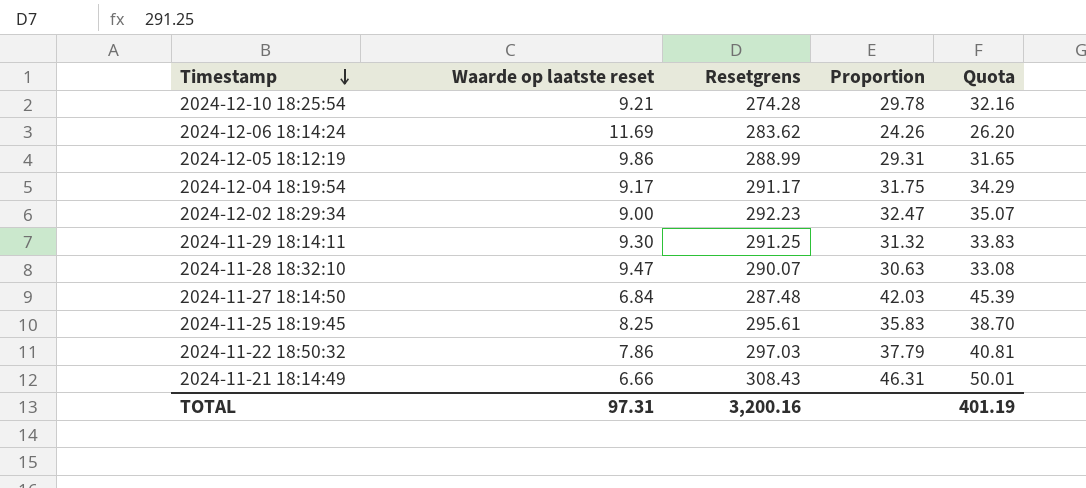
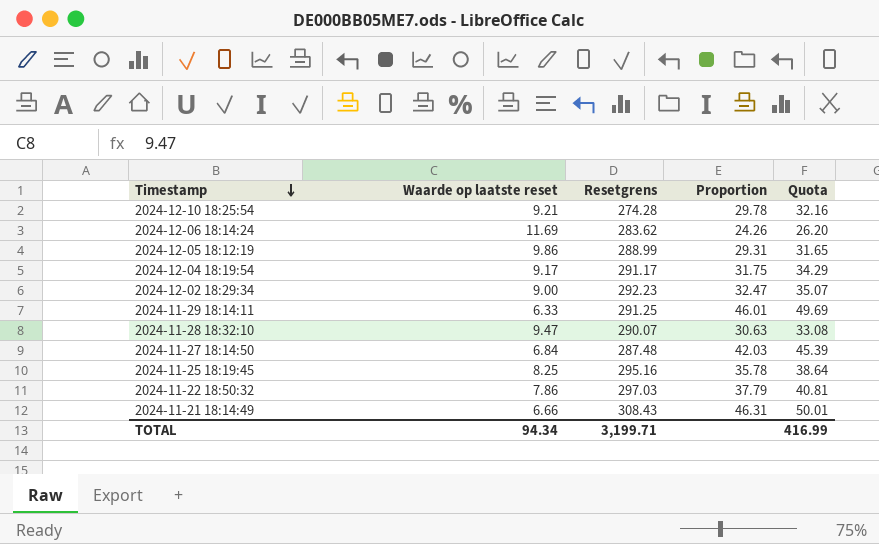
2024-11-29 18:14:11 | Waarde op laatste reset: 9.30 -> 6.33
2024-11-29 18:14:11 | Proportion: 31.32 -> 46.01
2024-11-29 18:14:11 | Quota: 33.83 -> 49.69
2024-11-25 18:19:45 | Resetgrens: 295.61 -> 295.16
2024-11-25 18:19:45 | Proportion: 35.83 -> 35.78
2024-11-25 18:19:45 | Quota: 38.70 -> 38.64
TOTAL | Waarde op laatste reset: 97.31 -> 94.34
TOTAL | Resetgrens: 3,200.16 -> 3,199.71
TOTAL | Quota: 401.19 -> 416.99

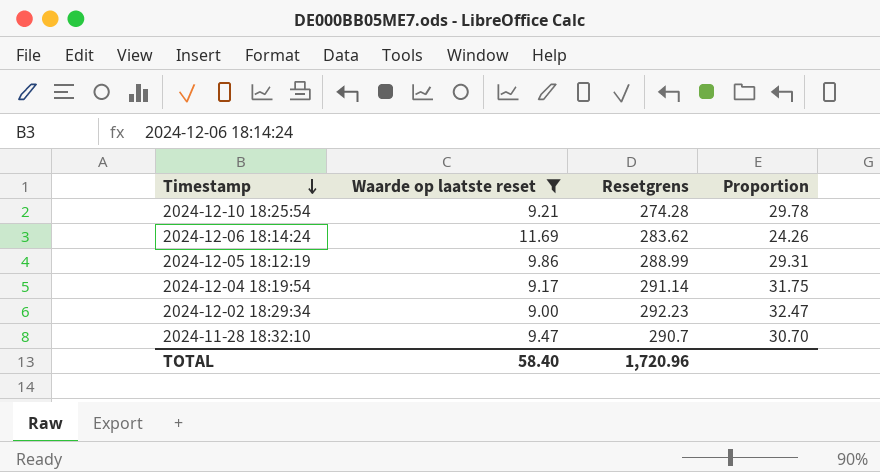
filter: none -> Waarde op laatste reset >= 9.00
column Quota | formula: [Proportion] * 1.08 -> none
2024-12-04 18:19:54 | Resetgrens: 291.17 -> 291.14
2024-11-28 18:32:10 | Resetgrens: 290.07 -> 290.7
2024-11-28 18:32:10 | Proportion: 30.63 -> 30.70
TOTAL | Waarde op laatste reset: 94.34 -> 58.40
TOTAL | Resetgrens: 3,199.71 -> 1,720.96

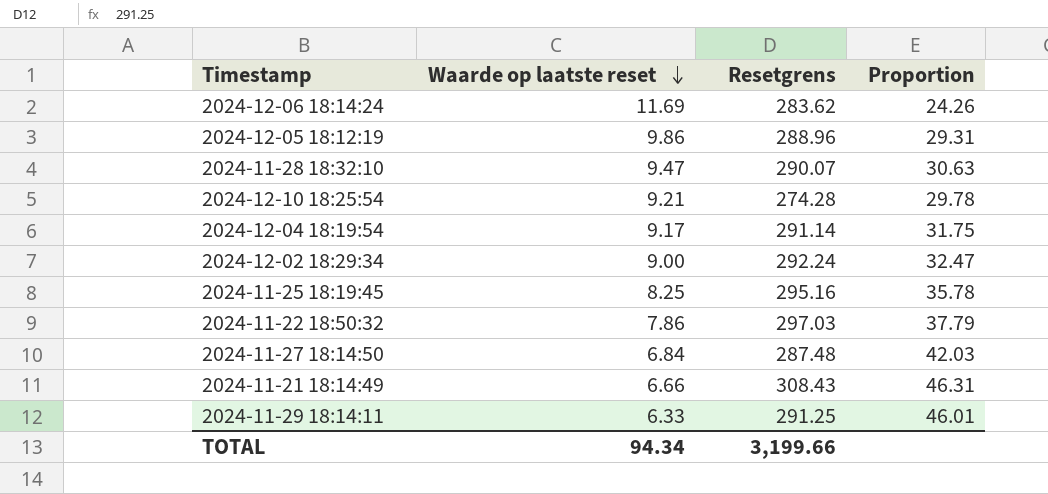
filter: Waarde op laatste reset >= 9.00 -> none
row order: Timestamp descending -> Waarde op laatste reset descending
2024-12-05 18:12:19 | Resetgrens: 288.99 -> 288.96
2024-11-28 18:32:10 | Resetgrens: 290.7 -> 290.07
2024-11-28 18:32:10 | Proportion: 30.70 -> 30.63
2024-12-02 18:29:34 | Resetgrens: 292.23 -> 292.24
TOTAL | Waarde op laatste reset: 58.40 -> 94.34
TOTAL | Resetgrens: 1,720.96 -> 3,199.66

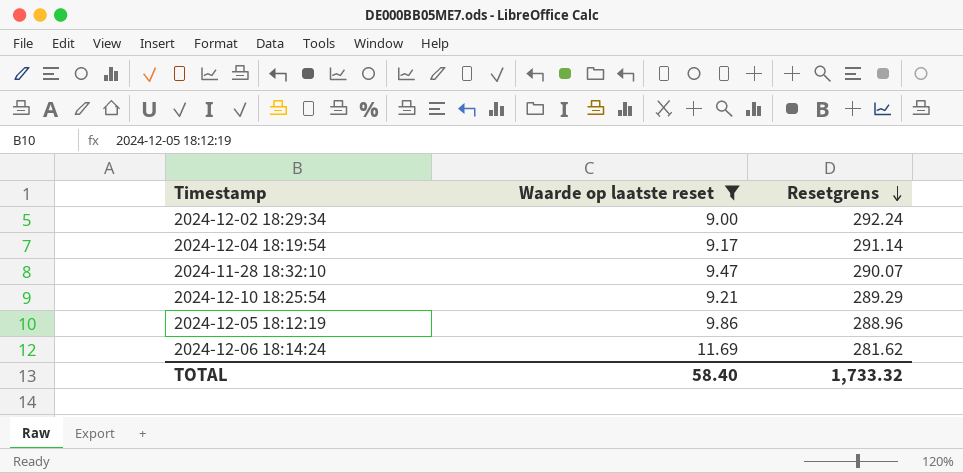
filter: none -> Waarde op laatste reset >= 9.00
row order: Waarde op laatste reset descending -> Resetgrens descending
column Proportion | formula: [Resetgrens] / [Waarde op laatste reset] -> none
2024-12-10 18:25:54 | Resetgrens: 274.28 -> 289.29
2024-12-06 18:14:24 | Resetgrens: 283.62 -> 281.62
TOTAL | Waarde op laatste reset: 94.34 -> 58.40
TOTAL | Resetgrens: 3,199.66 -> 1,733.32

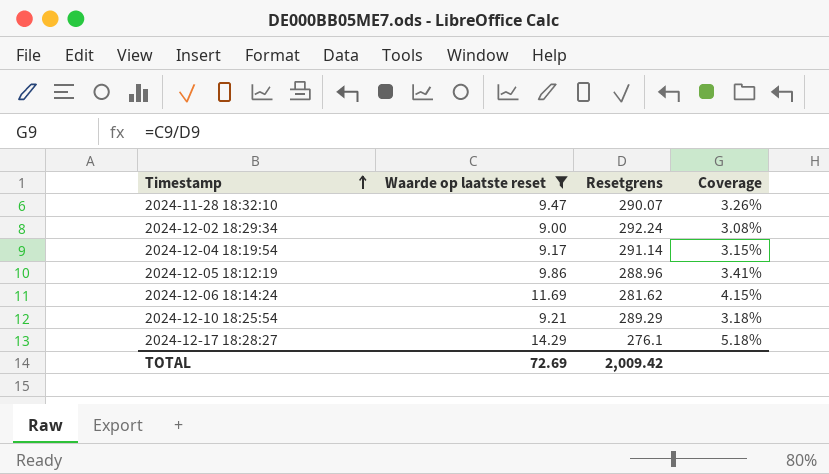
row order: Resetgrens descending -> Timestamp ascending
column Coverage | formula: none -> [Waarde op laatste reset] / [Resetgrens]
row 2024-12-17 18:28:27: none -> 14.29 | 276.1 | 5.18%
TOTAL | Waarde op laatste reset: 58.40 -> 72.69
TOTAL | Resetgrens: 1,733.32 -> 2,009.42

